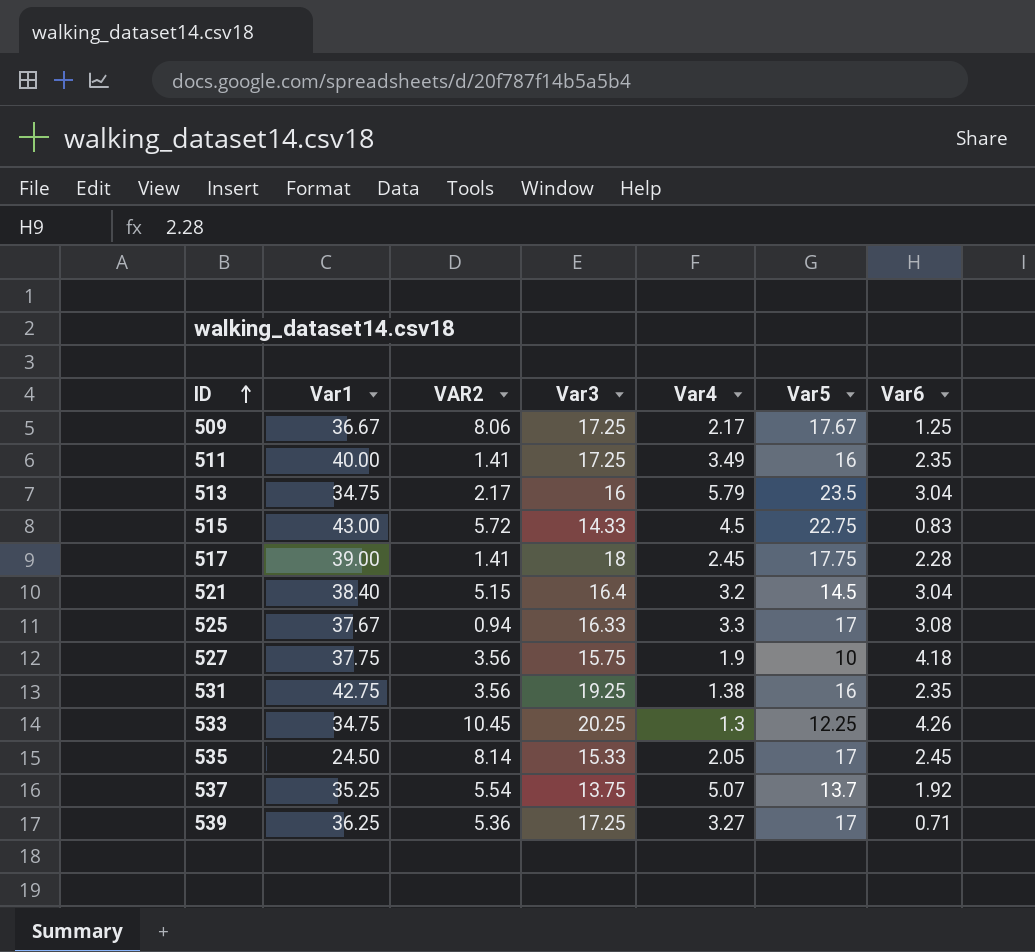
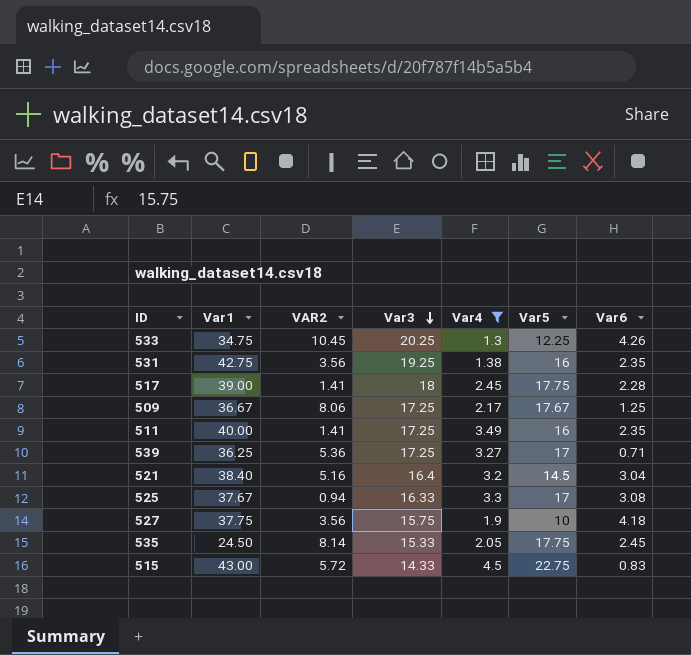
filter: none -> Var4 <= 4.5
row order: ID ascending -> Var3 descending
521 | VAR2: 5.15 -> 5.16
535 | Var5: 17 -> 17.75

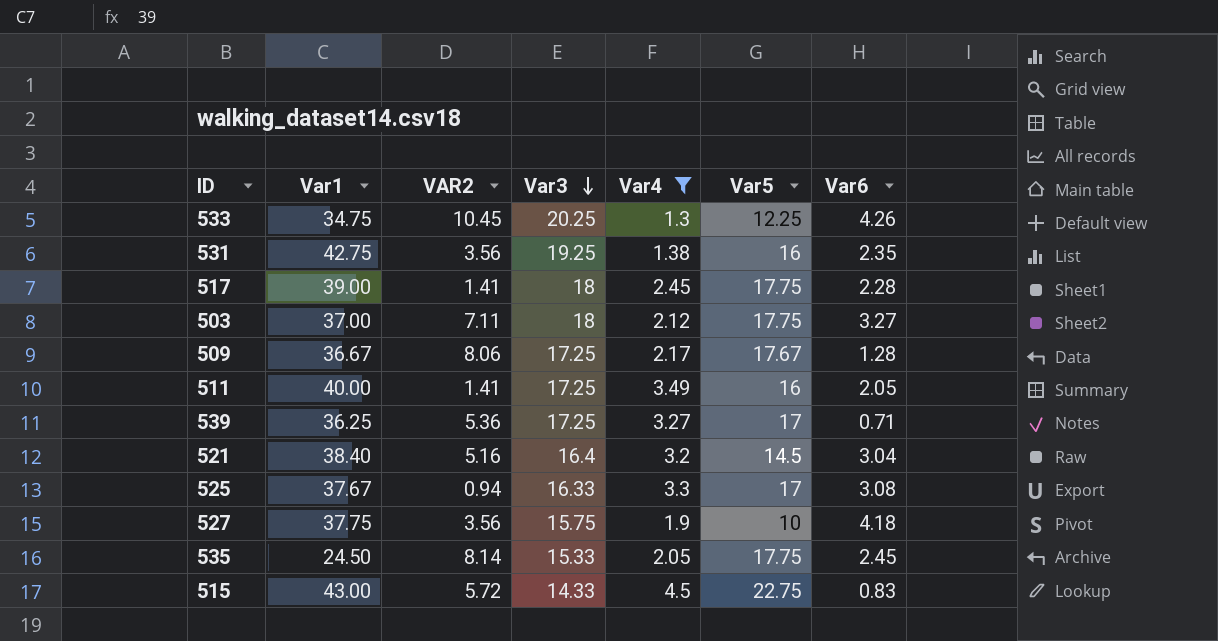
row 503: none -> 37.00 | 7.11 | 18 | 2.12 | 17.75 | 3.27
509 | Var6: 1.25 -> 1.28
511 | Var6: 2.35 -> 2.05

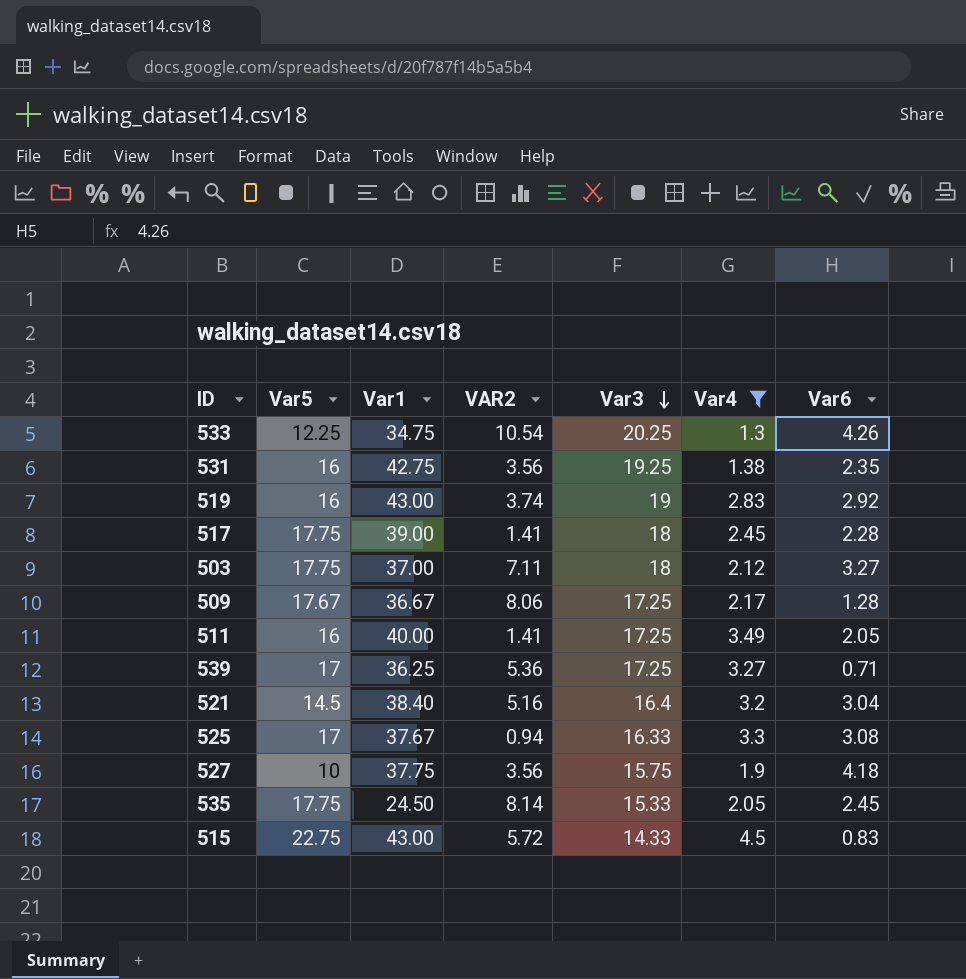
column Var5 | position: 6 -> 2
533 | VAR2: 10.45 -> 10.54
row 519: none -> 16 | 43.00 | 3.74 | 19 | 2.83 | 2.92

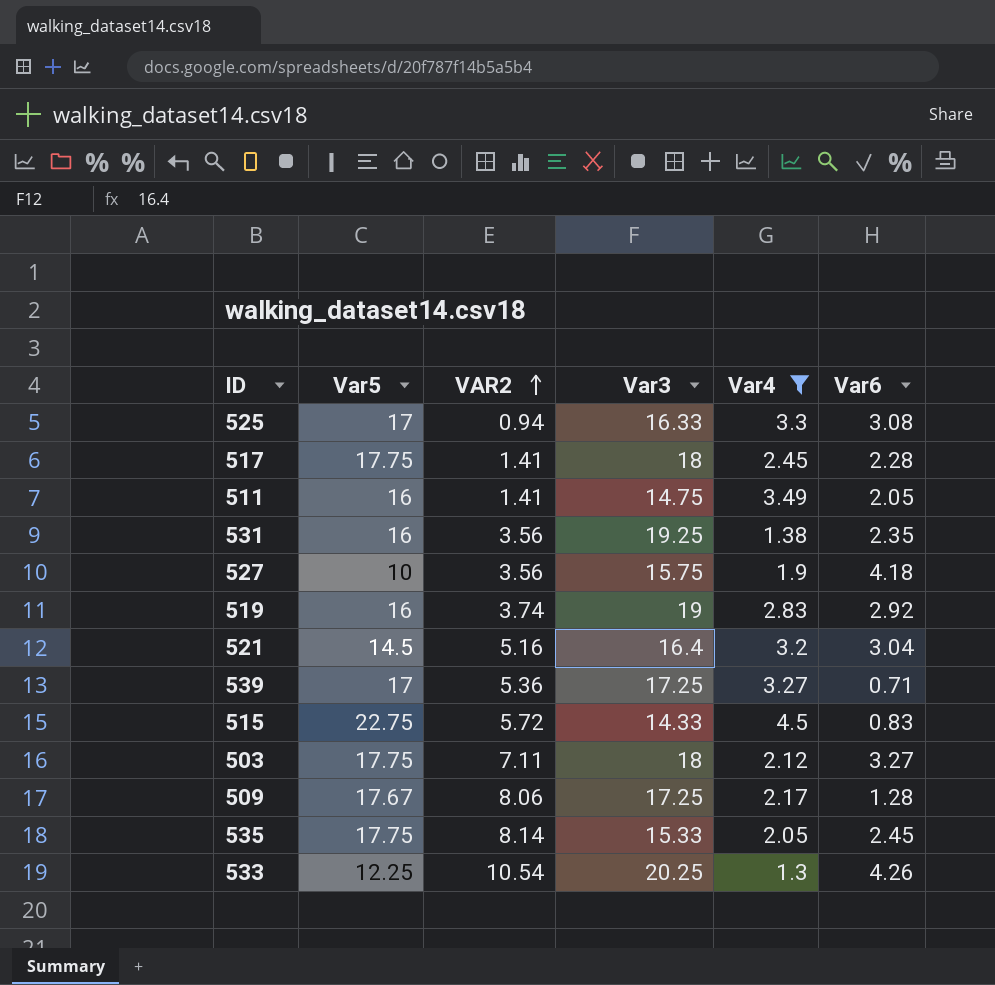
row order: Var3 descending -> VAR2 ascending
column Var1 | position: 3 -> none
511 | Var3: 17.25 -> 14.75

